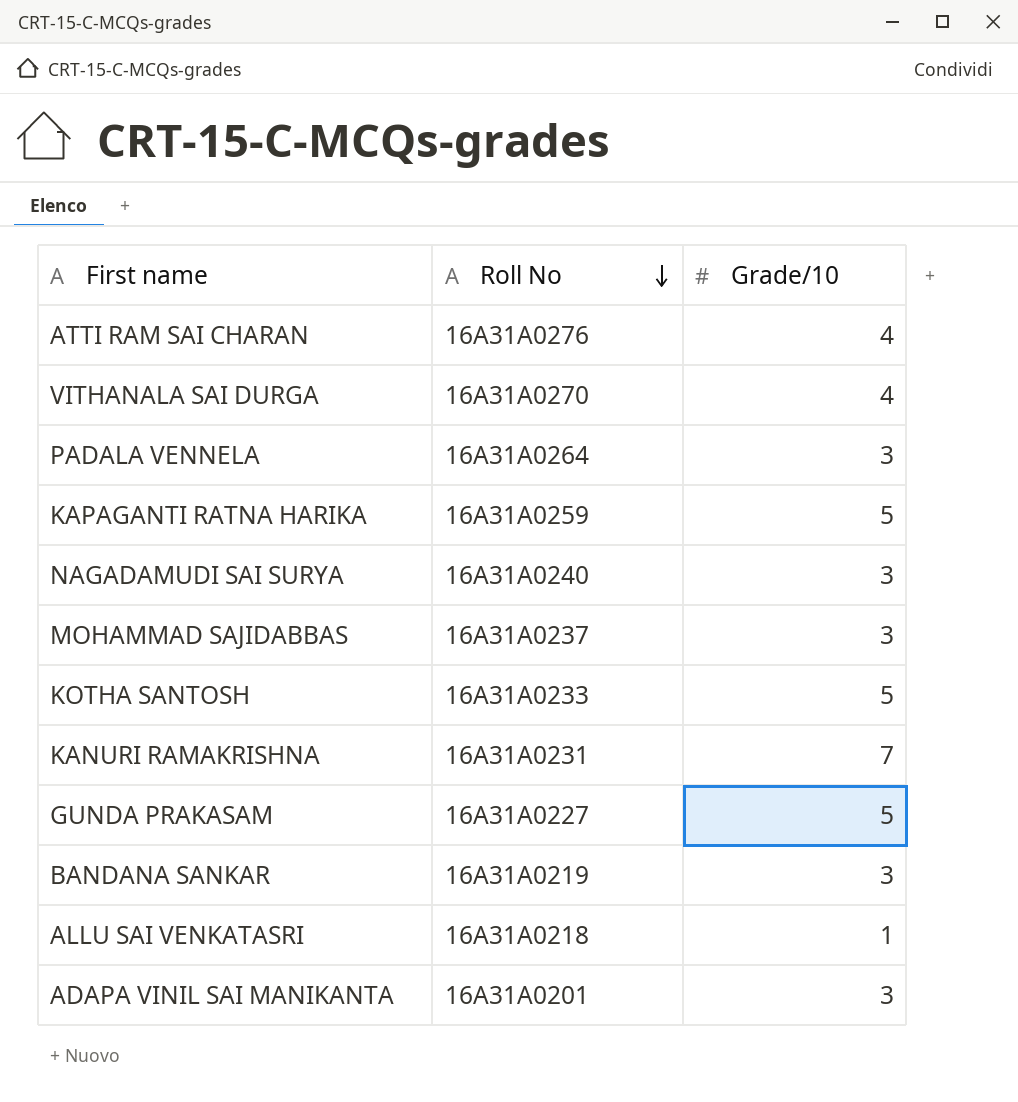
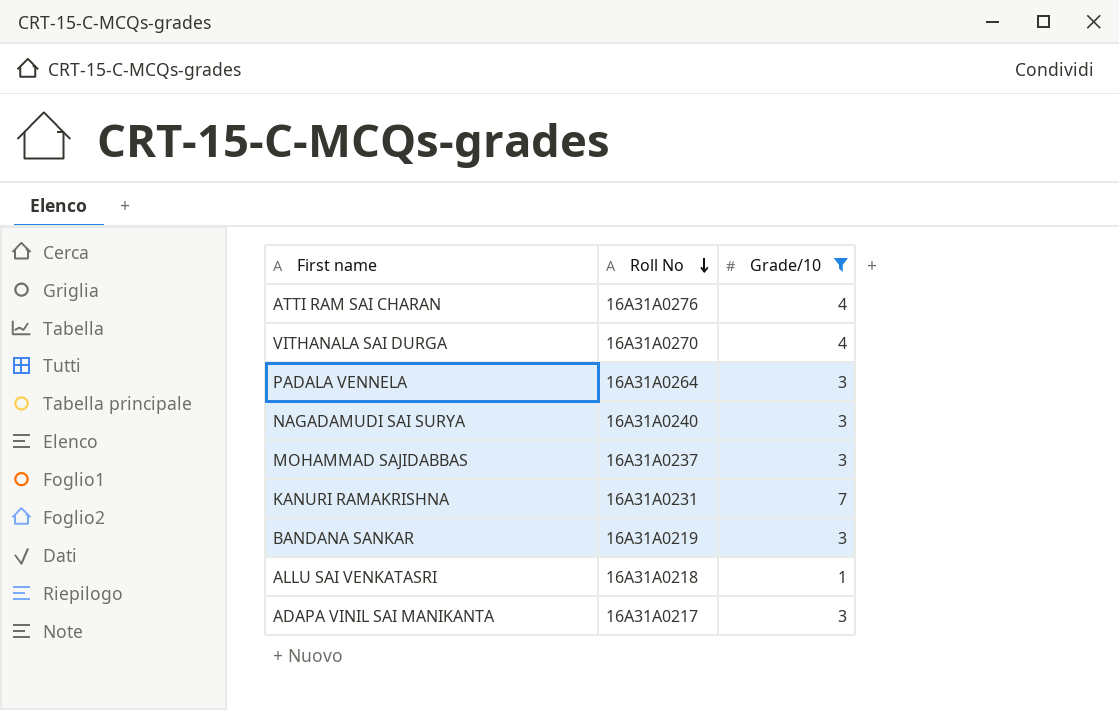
filter: none -> Grade/10 != 5
ADAPA VINIL SAI MANIKANTA | Roll No: 16A31A0201 -> 16A31A0217

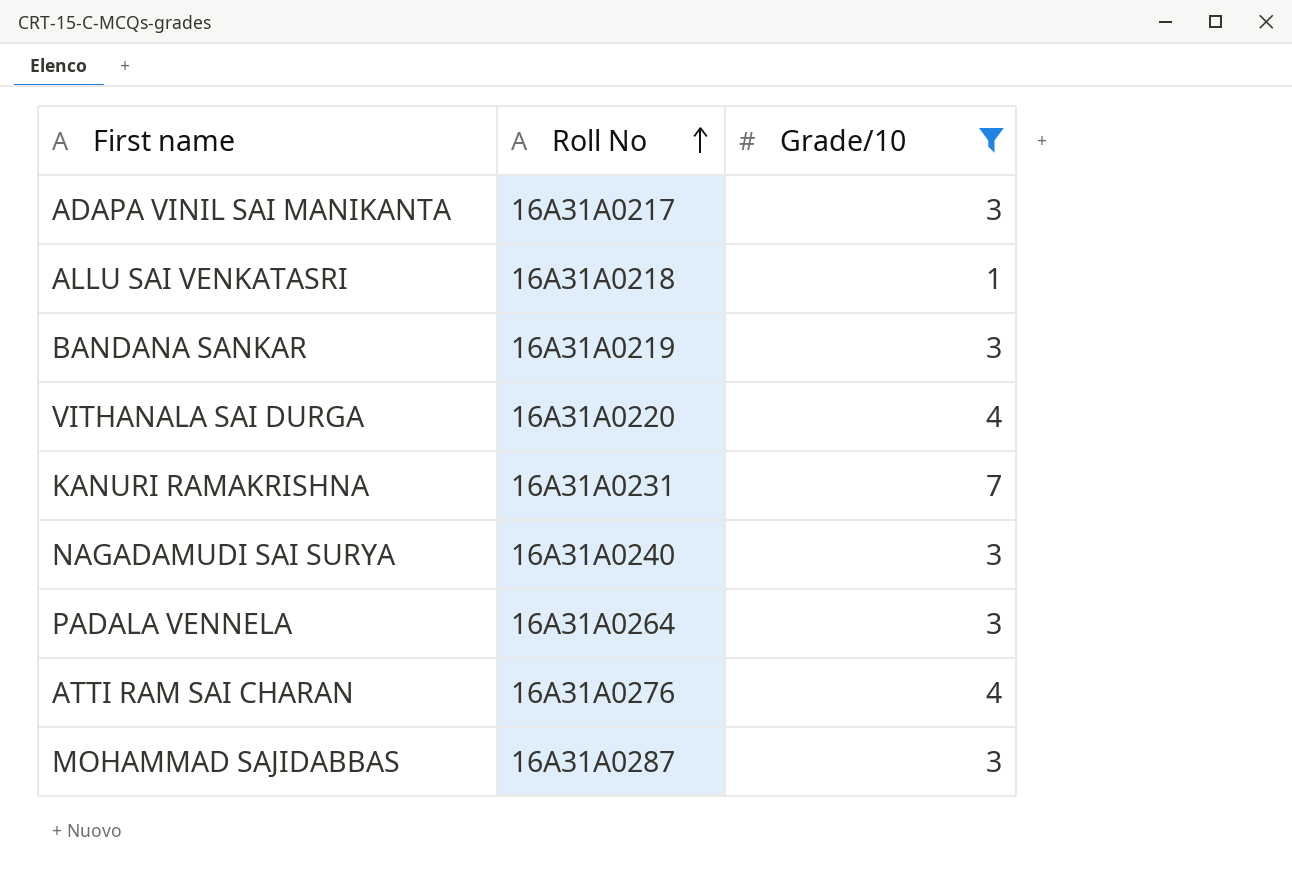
row order: Roll No descending -> Roll No ascending
VITHANALA SAI DURGA | Roll No: 16A31A0270 -> 16A31A0220
MOHAMMAD SAJIDABBAS | Roll No: 16A31A0237 -> 16A31A0287

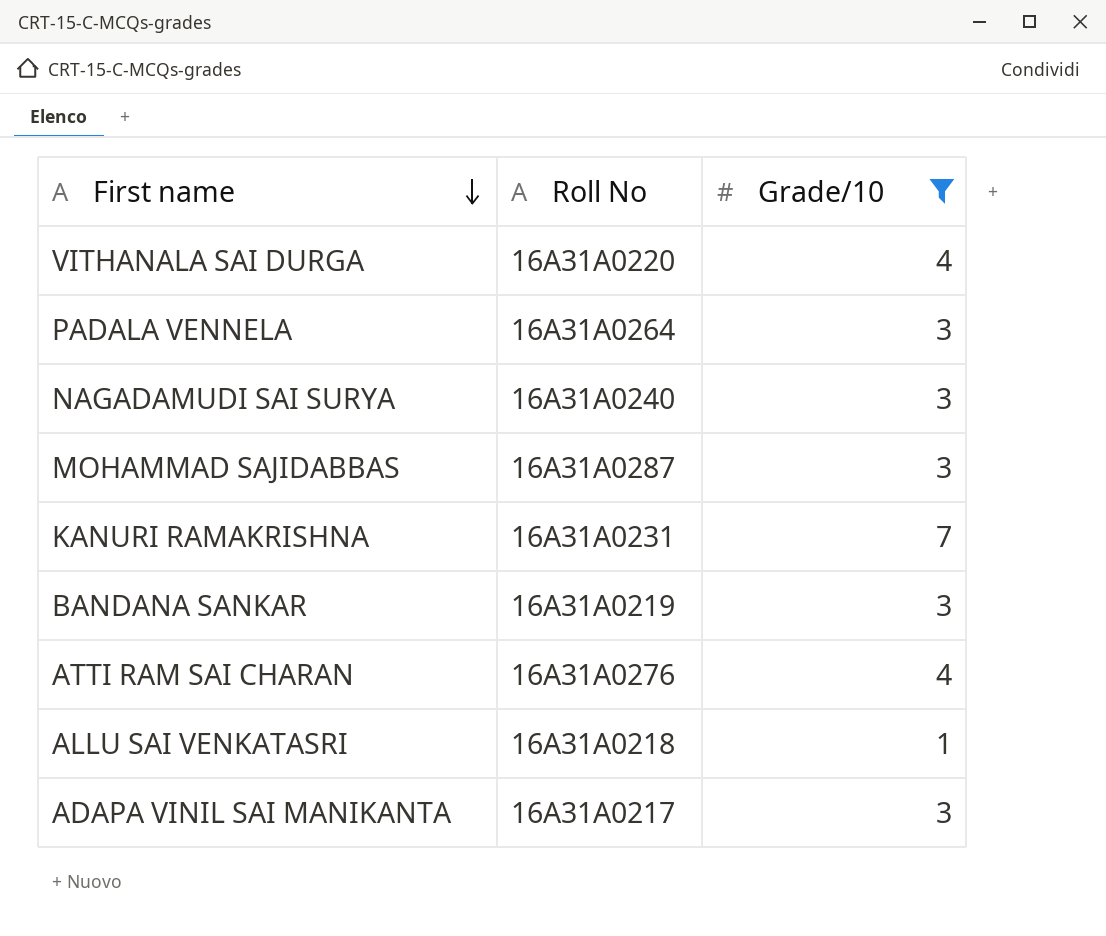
row order: Roll No ascending -> First name descending

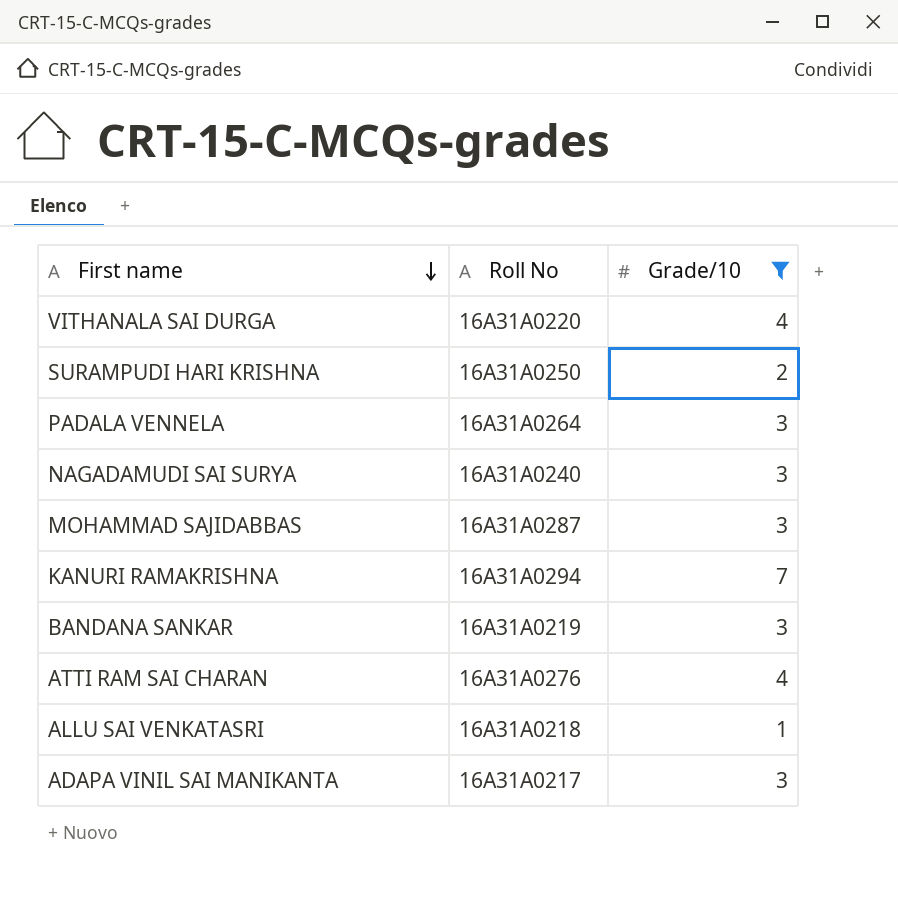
row SURAMPUDI HARI KRISHNA: none -> 16A31A0250 | 2
KANURI RAMAKRISHNA | Roll No: 16A31A0231 -> 16A31A0294

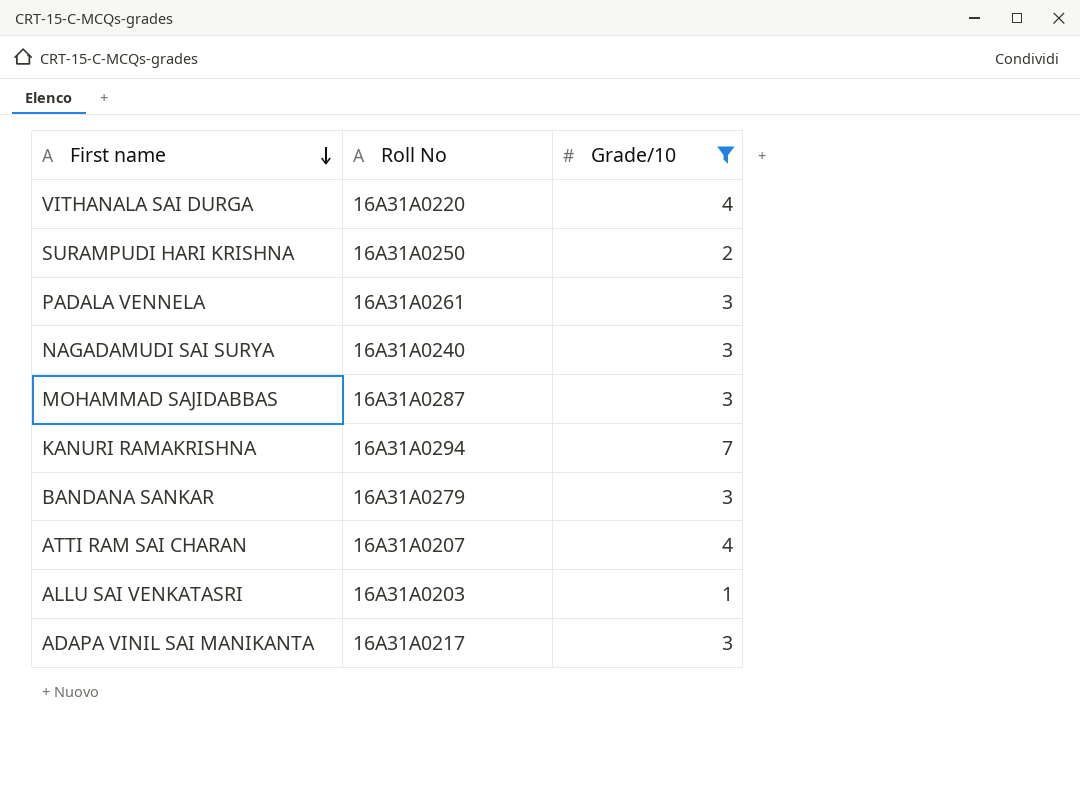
PADALA VENNELA | Roll No: 16A31A0264 -> 16A31A0261
BANDANA SANKAR | Roll No: 16A31A0219 -> 16A31A0279
ATTI RAM SAI CHARAN | Roll No: 16A31A0276 -> 16A31A0207
ALLU SAI VENKATASRI | Roll No: 16A31A0218 -> 16A31A0203

